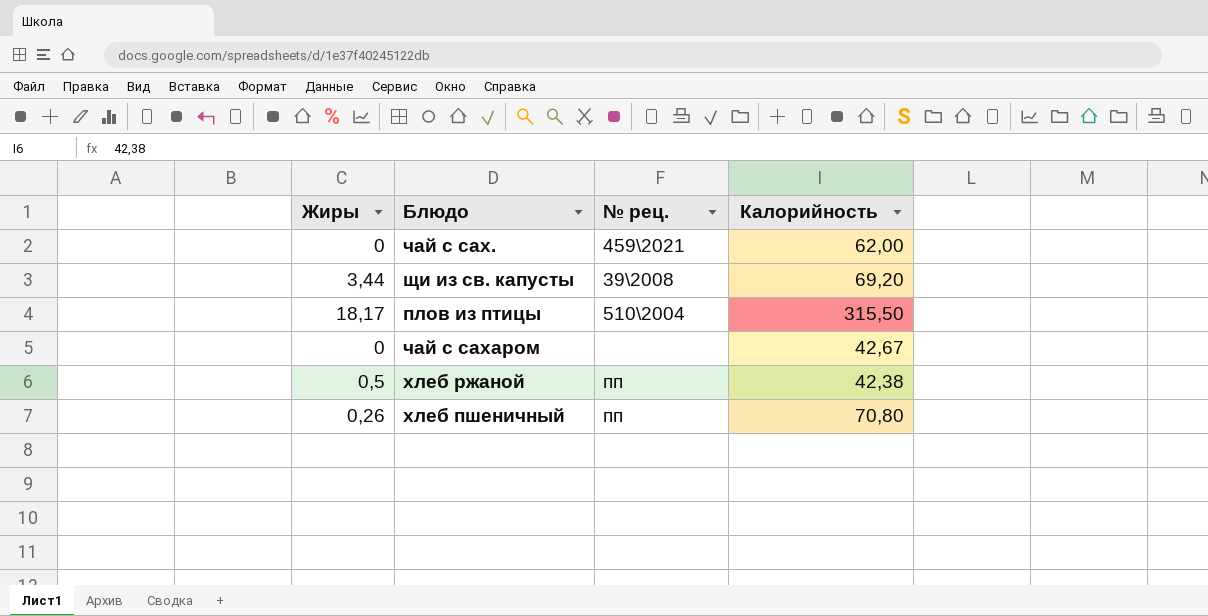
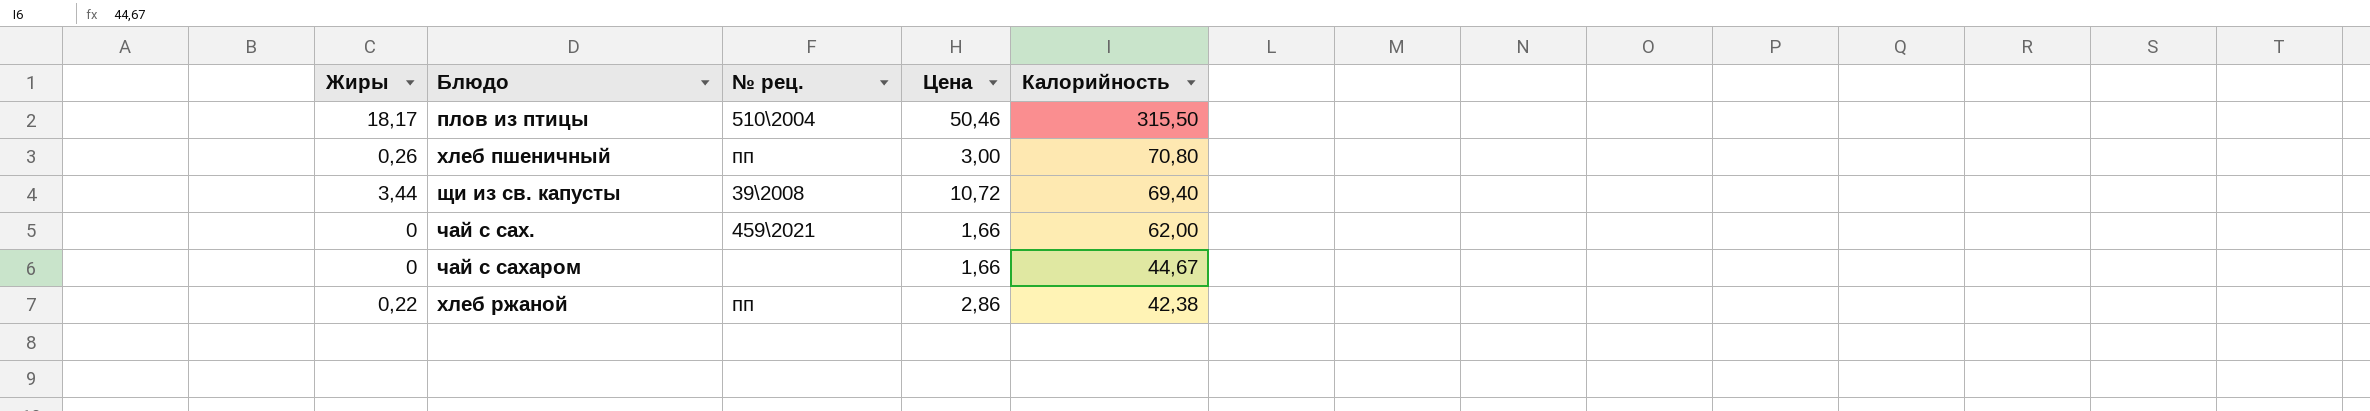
row order: none -> Калорийность descending
column Цена | position: none -> 4
щи из св. капусты | Калорийность: 69,20 -> 69,40
чай с сахаром | Калорийность: 42,67 -> 44,67
хлеб ржаной | Жиры: 0,5 -> 0,22

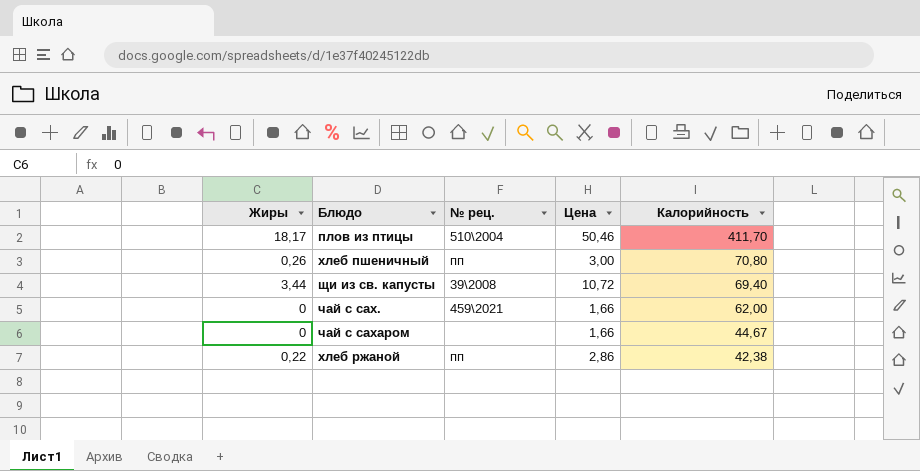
плов из птицы | Калорийность: 315,50 -> 411,70

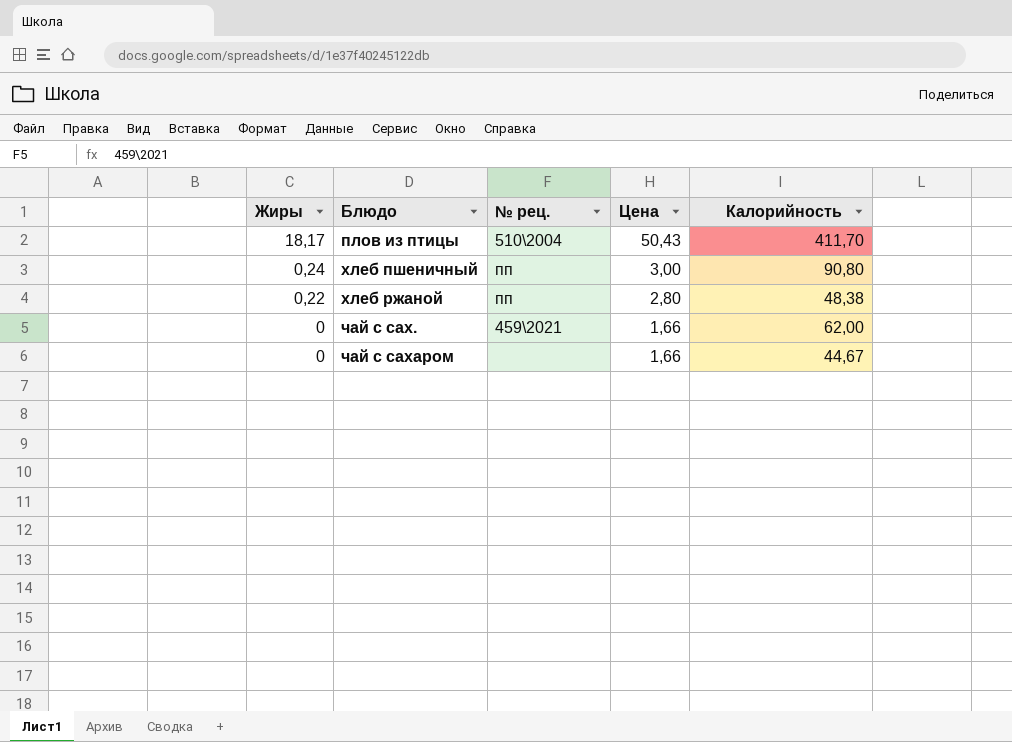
row order: Калорийность descending -> Жиры descending
row щи из св. капусты: 3,44 | 39\2008 | 10,72 | 69,40 -> none
плов из птицы | Цена: 50,46 -> 50,43
хлеб пшеничный | Жиры: 0,26 -> 0,24
хлеб пшеничный | Калорийность: 70,80 -> 90,80
хлеб ржаной | Цена: 2,86 -> 2,80
хлеб ржаной | Калорийность: 42,38 -> 48,38

